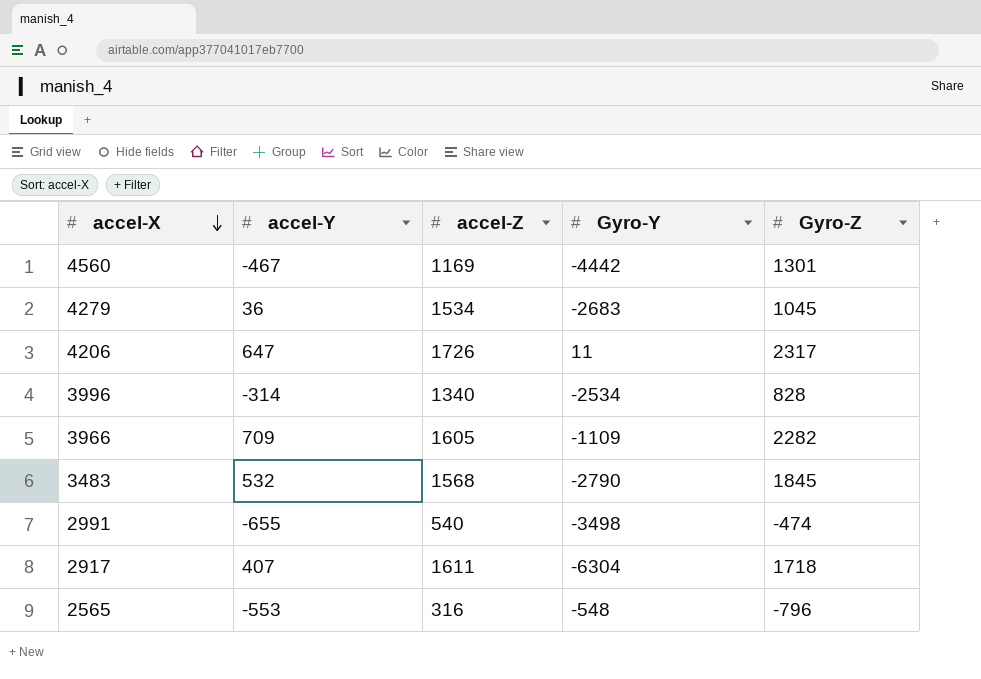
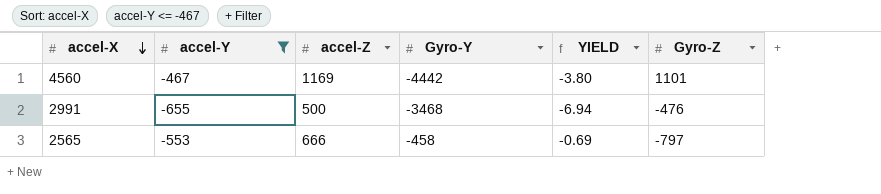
filter: none -> accel-Y <= -467
column YIELD | formula: none -> [Gyro-Y] / [accel-Z]
4560 | Gyro-Z: 1301 -> 1101
2991 | accel-Z: 540 -> 500
2991 | Gyro-Y: -3498 -> -3468
2991 | Gyro-Z: -474 -> -476
2565 | accel-Z: 316 -> 666
2565 | Gyro-Y: -548 -> -458
2565 | Gyro-Z: -796 -> -797

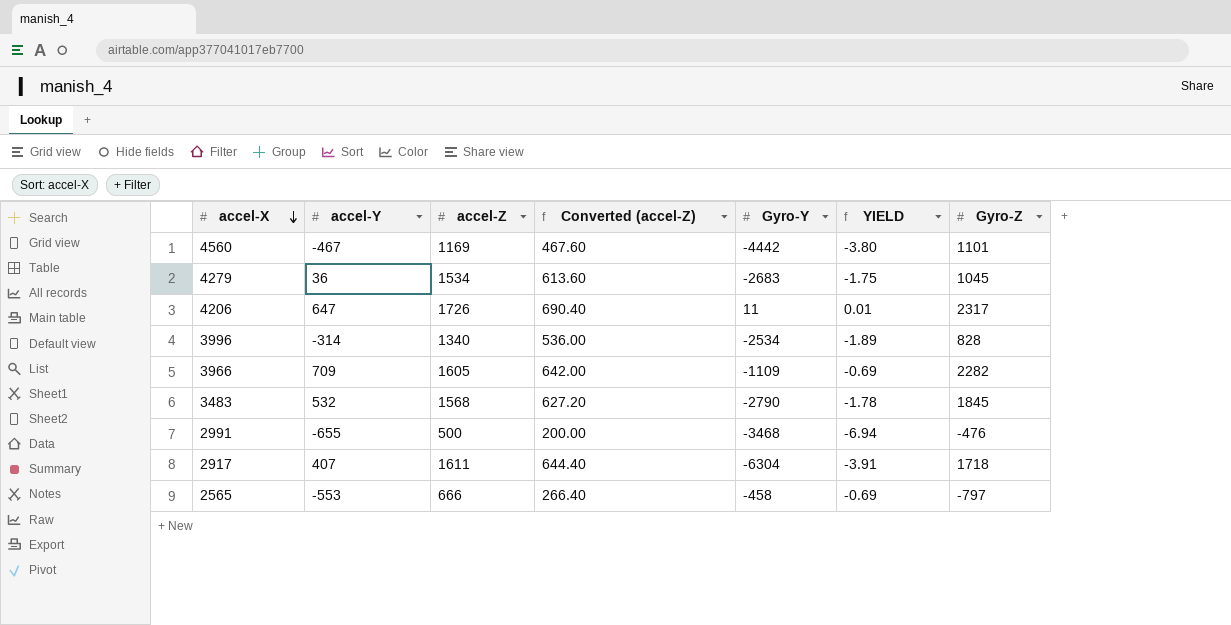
filter: accel-Y <= -467 -> none
column Converted (accel-Z) | formula: none -> [accel-Z] * 0.4

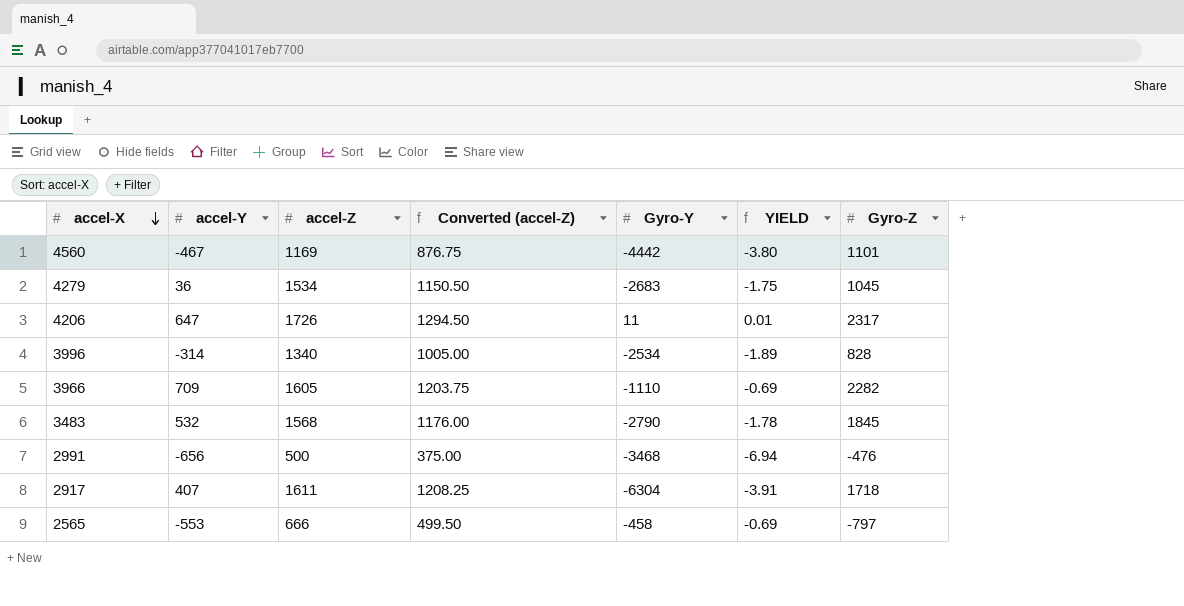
column Converted (accel-Z) | formula: [accel-Z] * 0.4 -> [accel-Z] * 0.75
3966 | Gyro-Y: -1109 -> -1110
2991 | accel-Y: -655 -> -656

